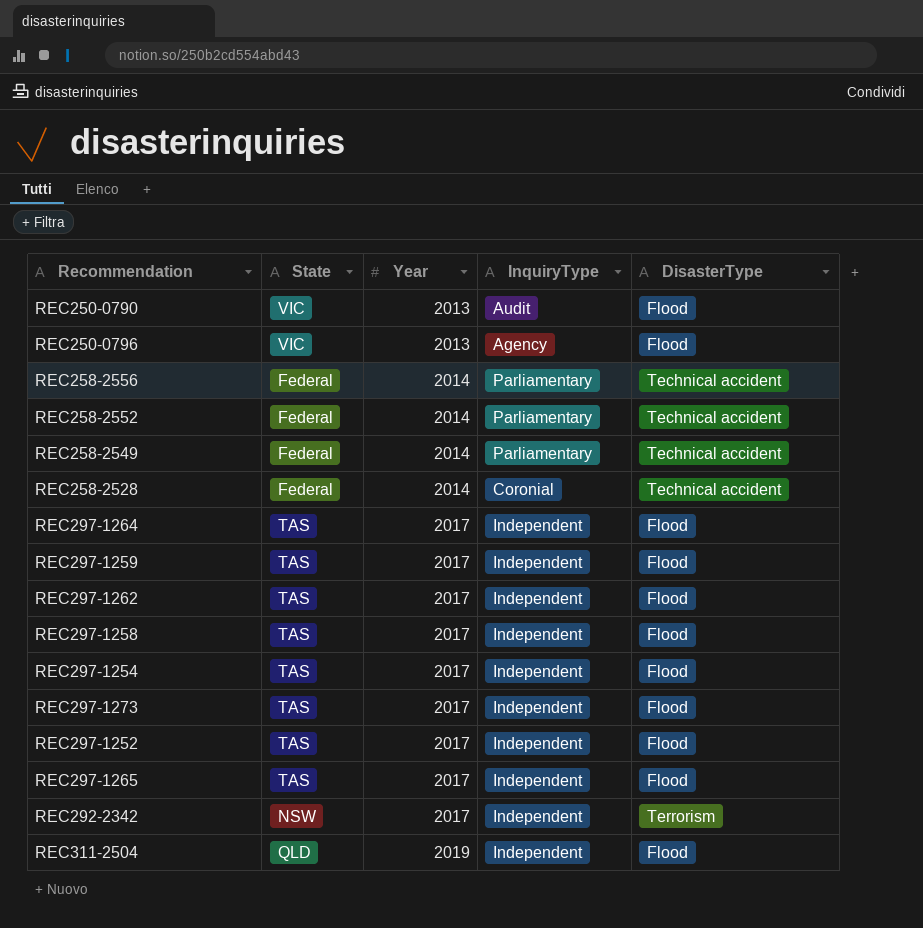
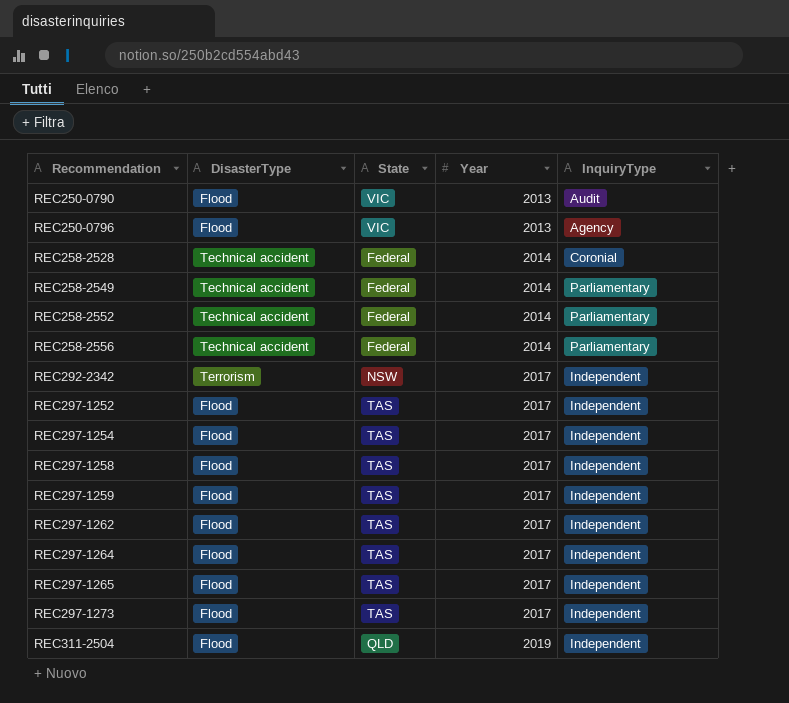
row order: Year ascending -> Recommendation ascending
column DisasterType | position: 5 -> 2

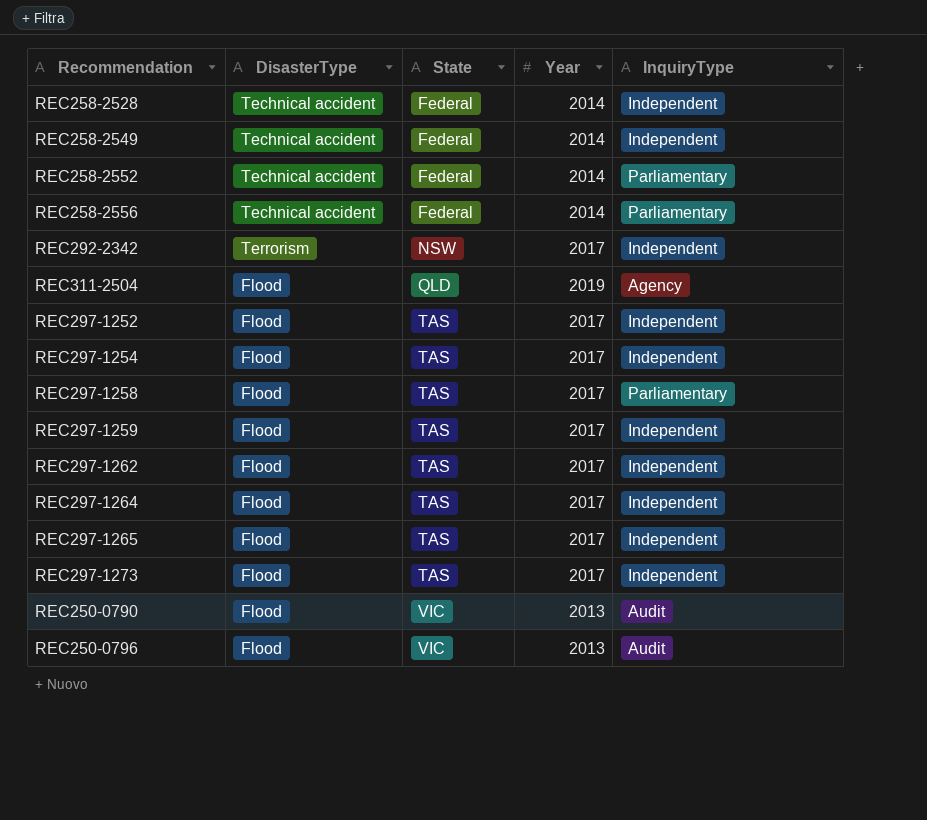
row order: Recommendation ascending -> State ascending
REC258-2528 | InquiryType: Coronial -> Independent
REC258-2549 | InquiryType: Parliamentary -> Independent
REC311-2504 | InquiryType: Independent -> Agency
REC297-1258 | InquiryType: Independent -> Parliamentary
REC250-0796 | InquiryType: Agency -> Audit

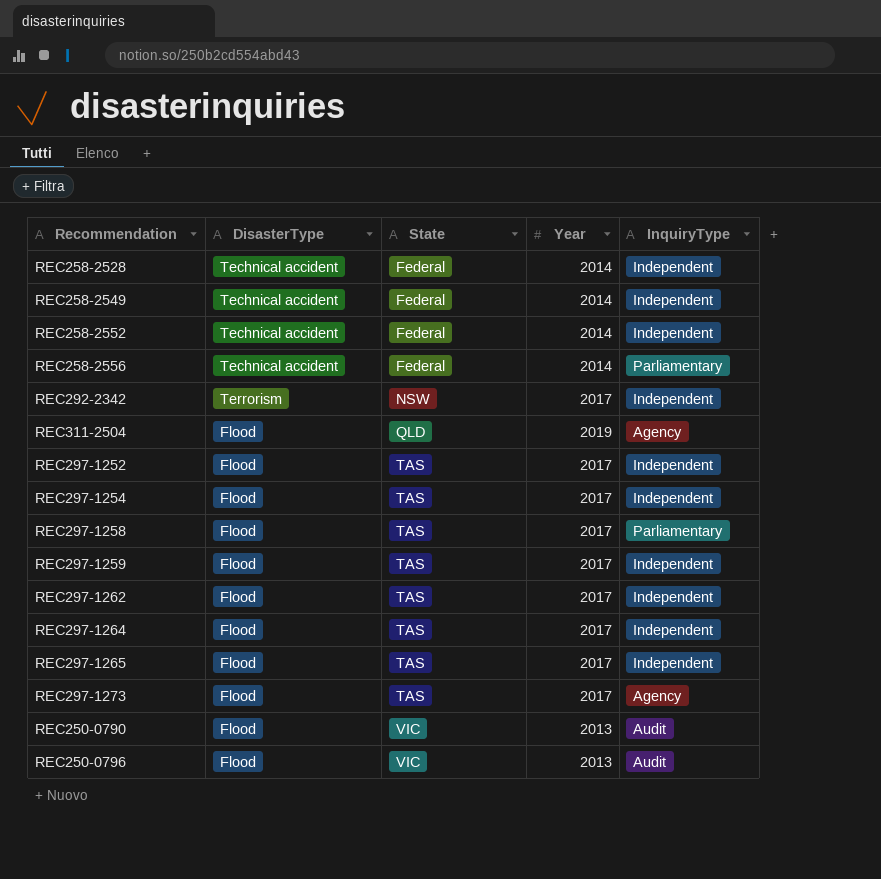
REC258-2552 | InquiryType: Parliamentary -> Independent
REC297-1273 | InquiryType: Independent -> Agency

